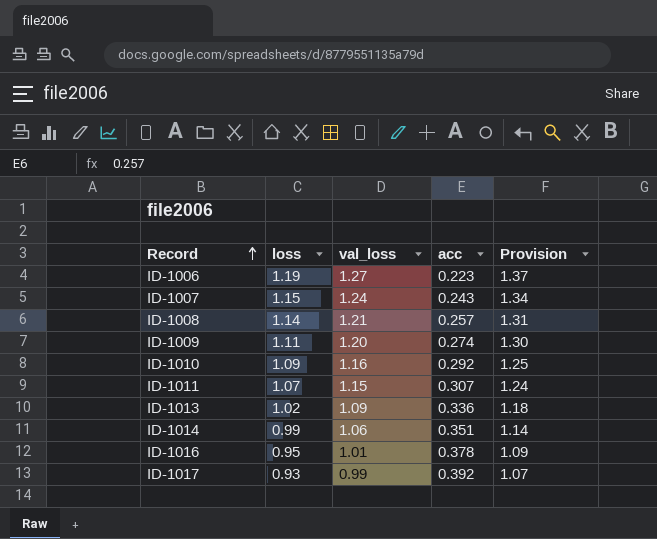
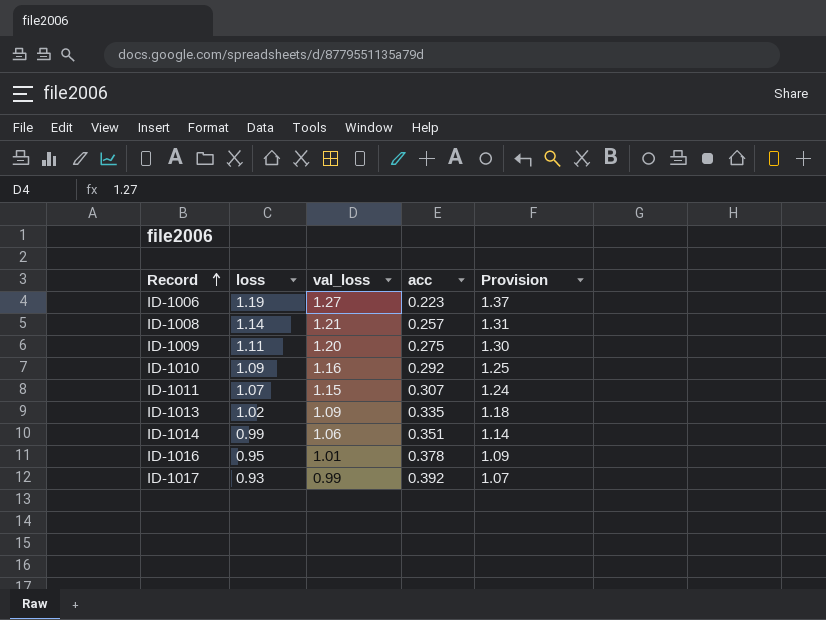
row ID-1007: 1.15 | 1.24 | 0.243 | 1.34 -> none
ID-1009 | acc: 0.274 -> 0.275
ID-1013 | acc: 0.336 -> 0.335

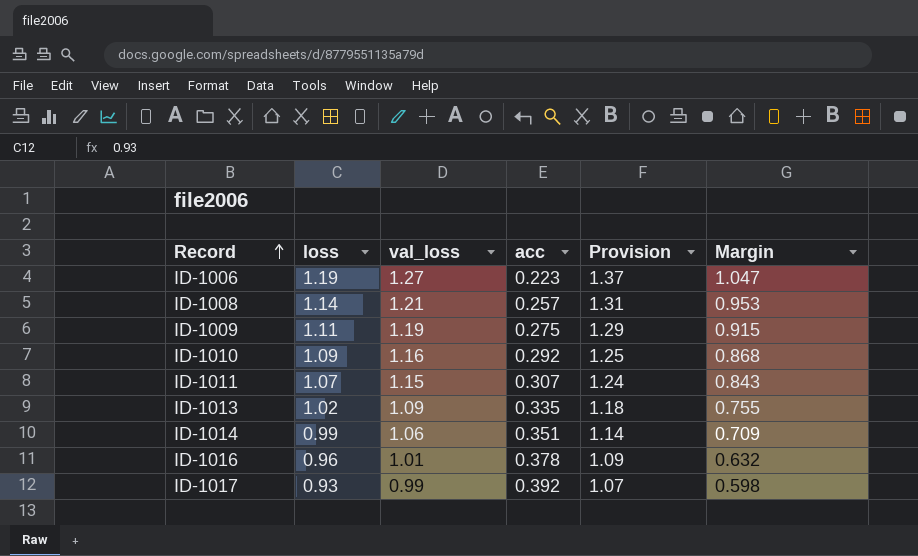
column Margin | formula: none -> [val_loss] - [acc]
ID-1009 | val_loss: 1.20 -> 1.19
ID-1009 | Provision: 1.30 -> 1.29
ID-1016 | loss: 0.95 -> 0.96

